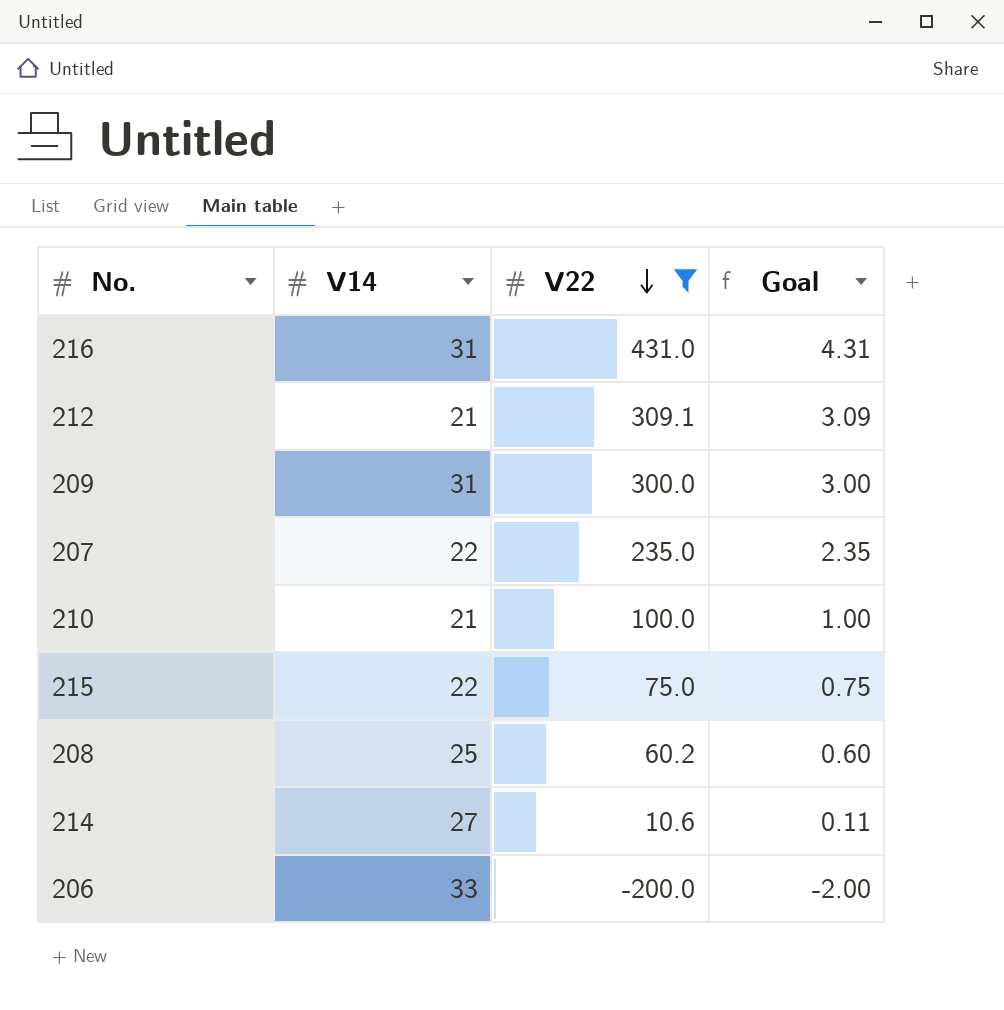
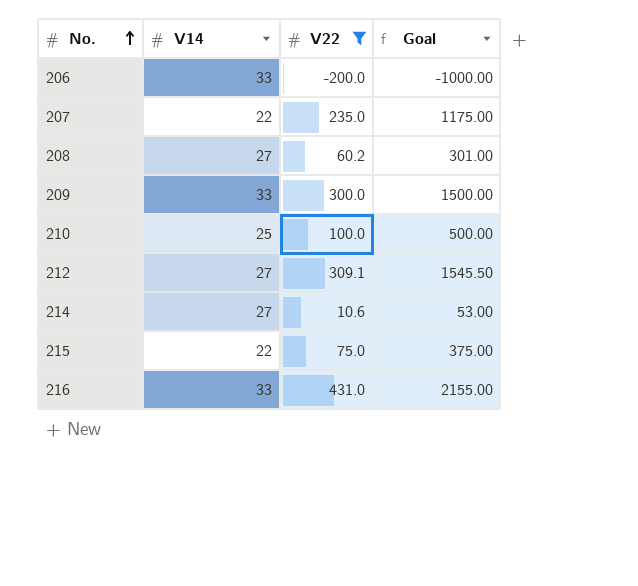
row order: V22 descending -> No. ascending
column Goal | formula: [V22] * 0.01 -> [V22] * 5
208 | V14: 25 -> 27
209 | V14: 31 -> 33
210 | V14: 21 -> 25
212 | V14: 21 -> 27
216 | V14: 31 -> 33

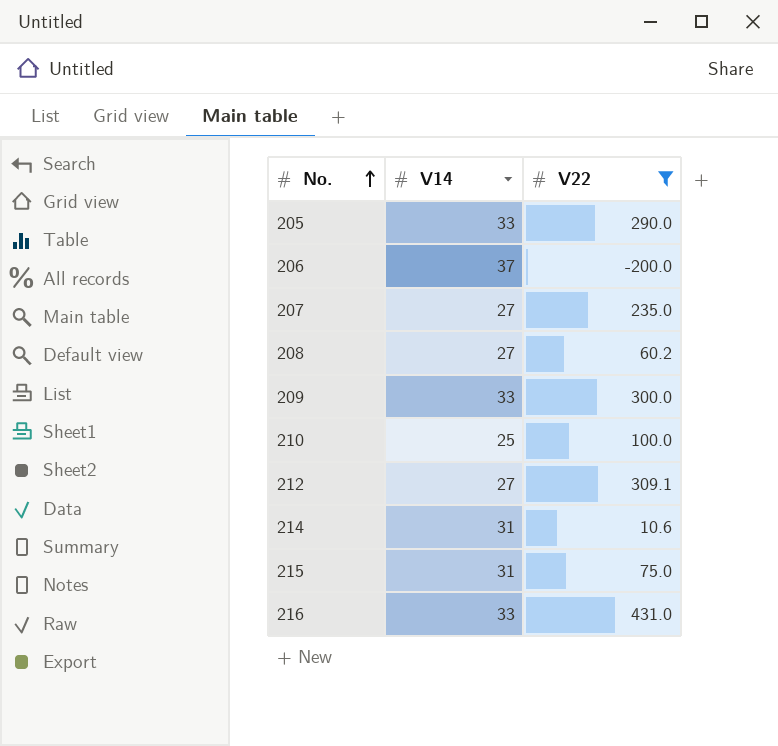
column Goal | formula: [V22] * 5 -> none
row 205: none -> 33 | 290.0
206 | V14: 33 -> 37
207 | V14: 22 -> 27
214 | V14: 27 -> 31
215 | V14: 22 -> 31

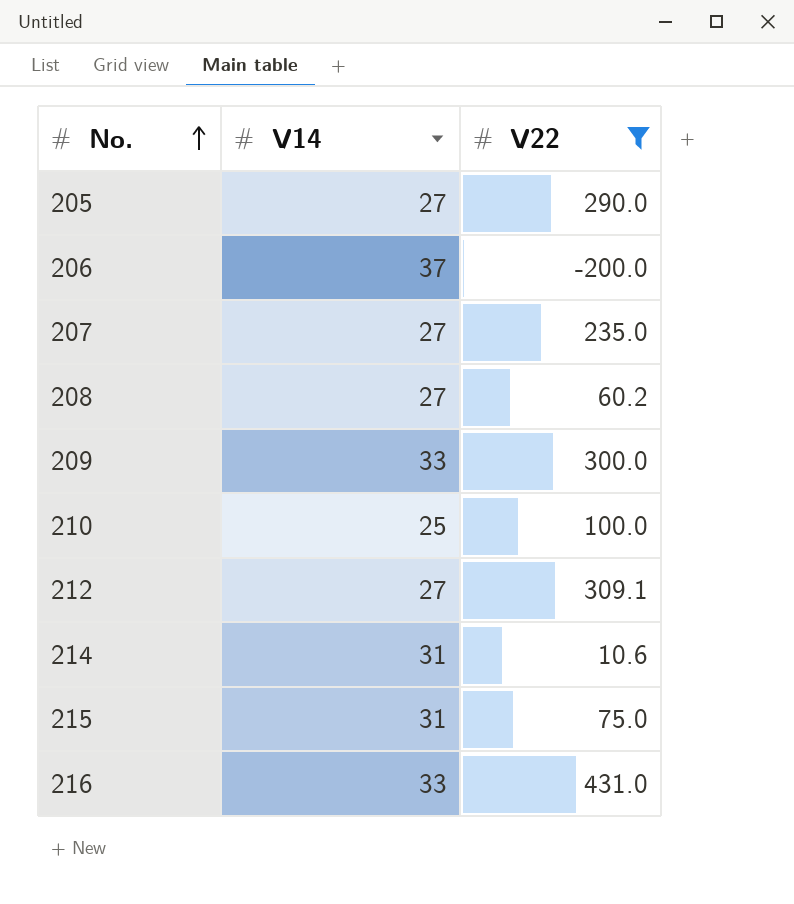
205 | V14: 33 -> 27

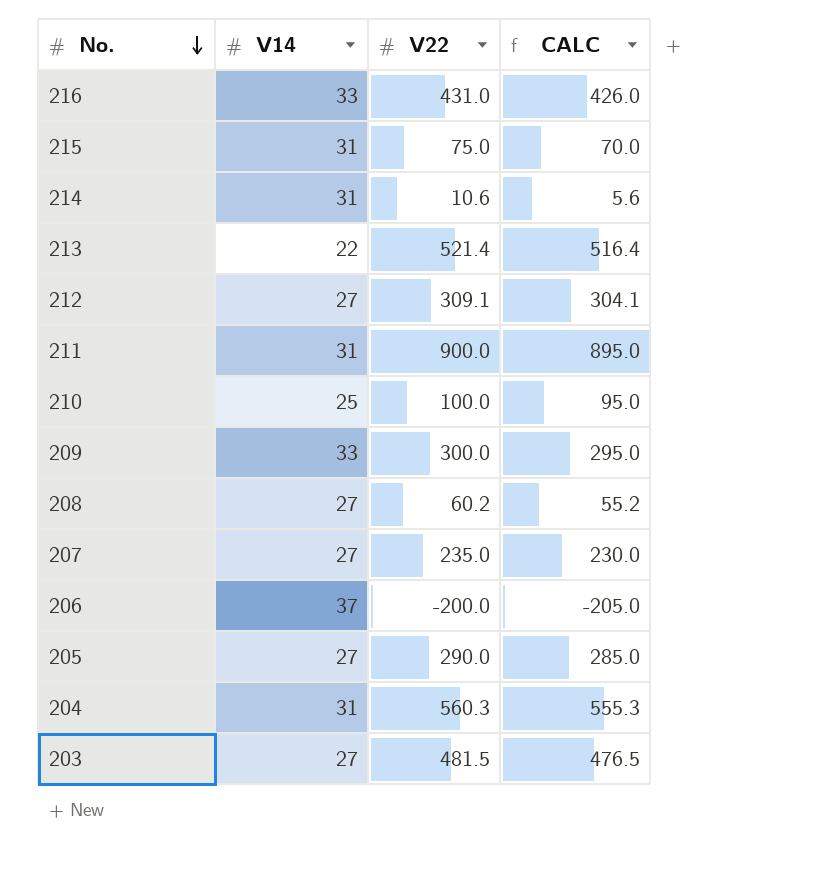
filter: V22 <= 431.0 -> none
row order: No. ascending -> No. descending
column CALC | formula: none -> [V22] - 5

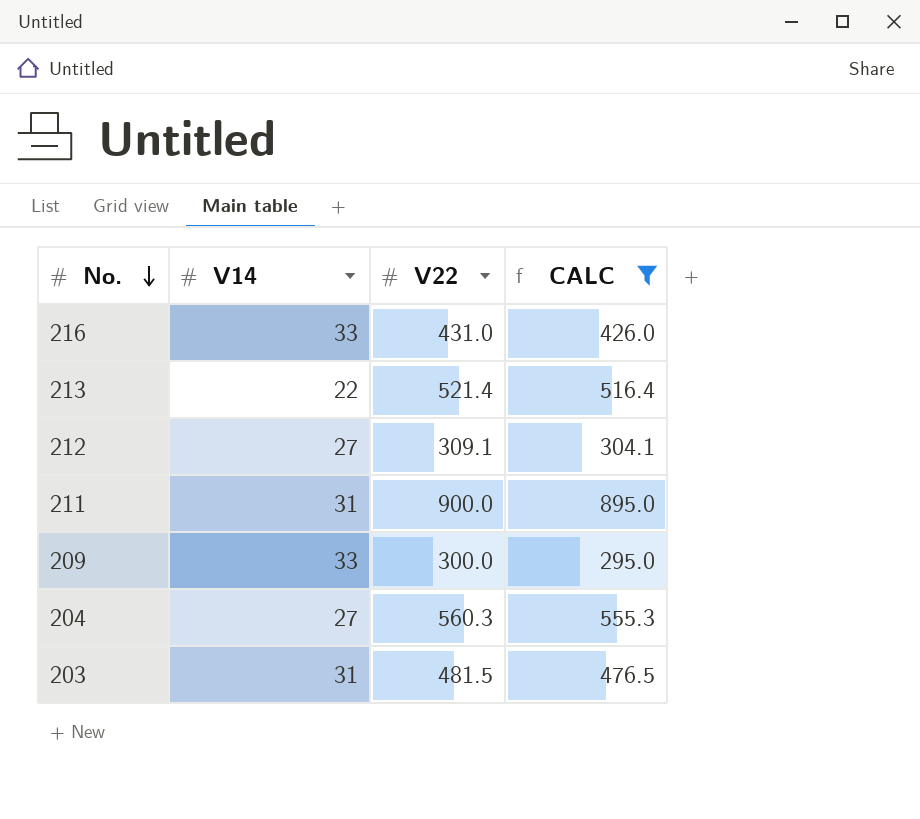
filter: none -> CALC >= 295.0
204 | V14: 31 -> 27
203 | V14: 27 -> 31

